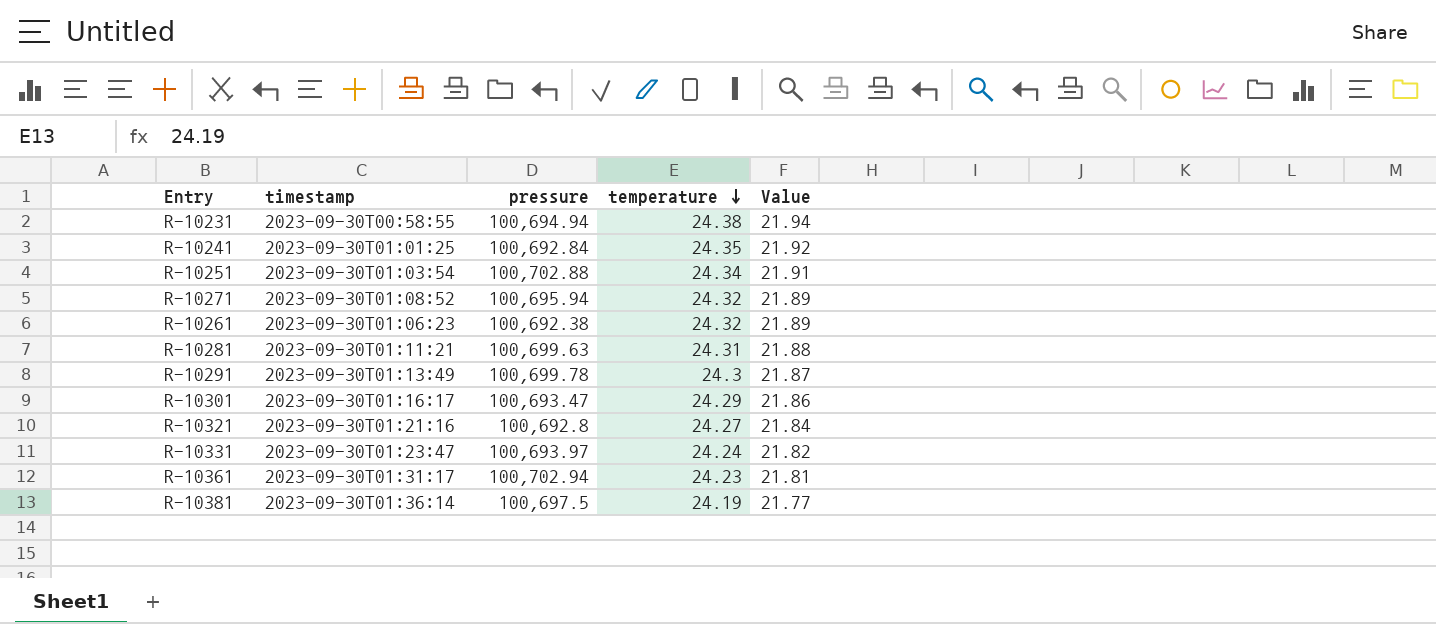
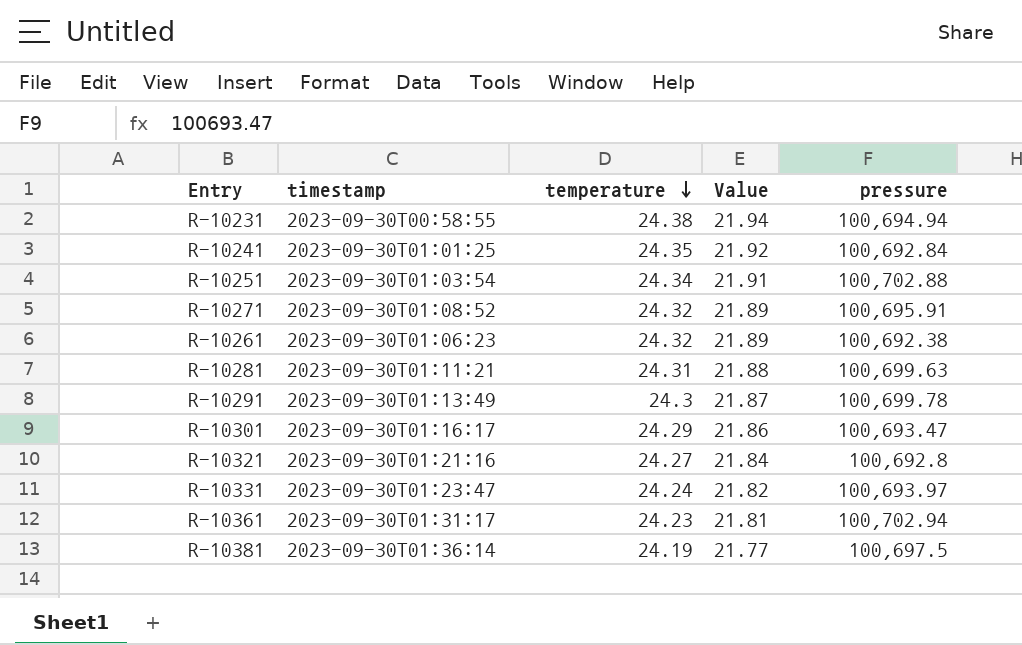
column pressure | position: 3 -> 5
R-10271 | pressure: 100,695.94 -> 100,695.91

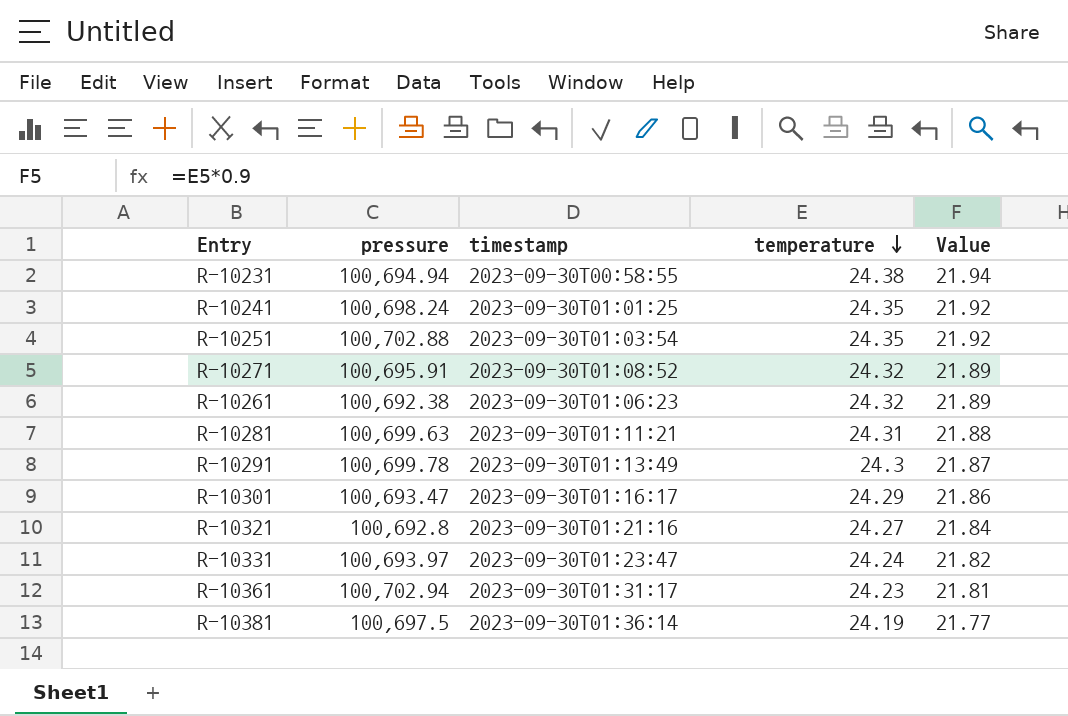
column pressure | position: 5 -> 2
R-10241 | pressure: 100,692.84 -> 100,698.24
R-10251 | temperature: 24.34 -> 24.35
R-10251 | Value: 21.91 -> 21.92

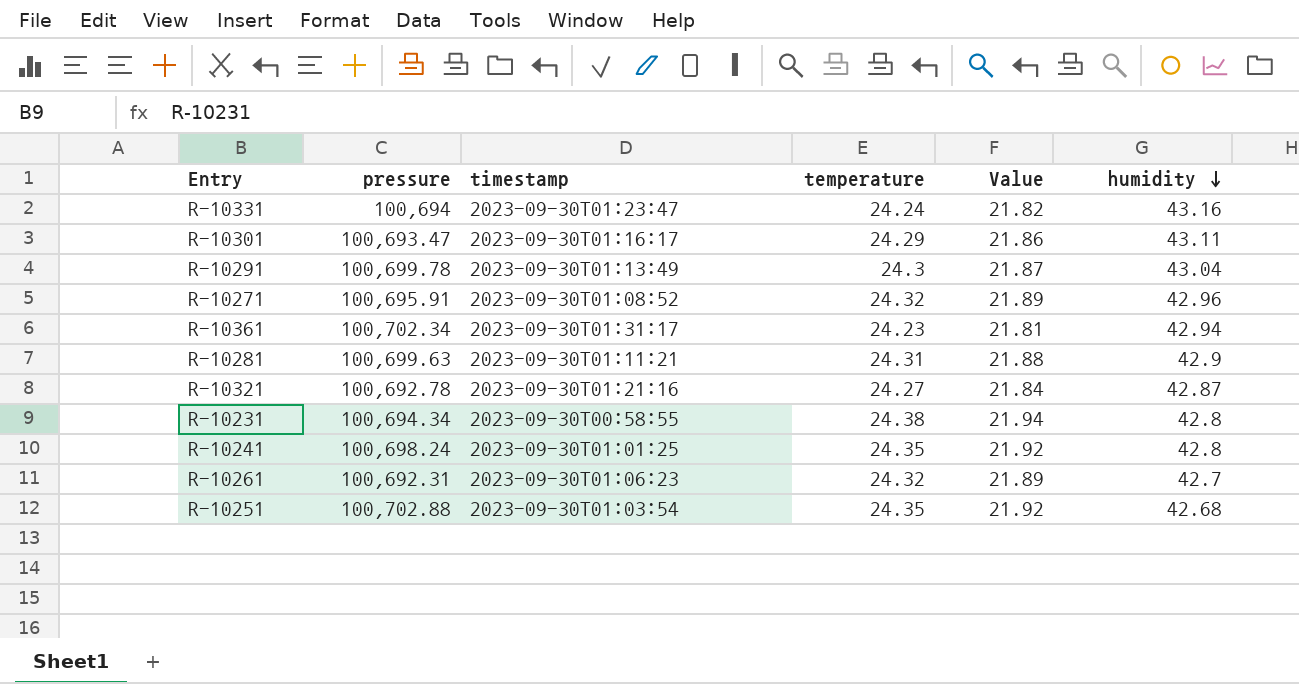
row order: temperature descending -> humidity descending
column humidity | position: none -> 6
row R-10381: 100,697.5 | 2023-09-30T01:36:14 | 24.19 | 21.77 -> none
R-10331 | pressure: 100,693.97 -> 100,694
R-10361 | pressure: 100,702.94 -> 100,702.34
R-10321 | pressure: 100,692.8 -> 100,692.78
R-10231 | pressure: 100,694.94 -> 100,694.34
R-10261 | pressure: 100,692.38 -> 100,692.31

